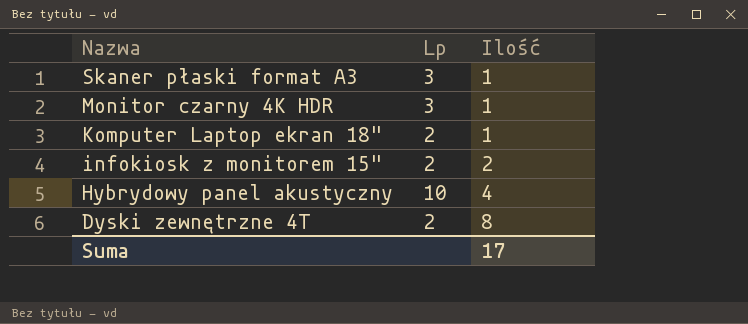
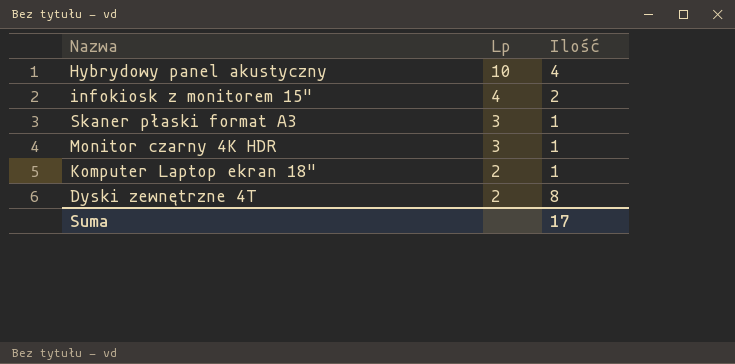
row order: Nazwa descending -> Lp descending
infokiosk z monitorem 15" | Lp: 2 -> 4

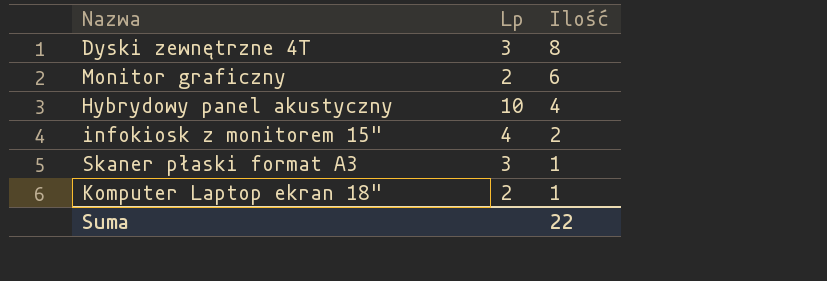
row order: Lp descending -> Ilość descending
row Monitor czarny 4K HDR: 3 | 1 -> none
Dyski zewnętrzne 4T | Lp: 2 -> 3
row Monitor graficzny: none -> 2 | 6
Suma | Ilość: 17 -> 22

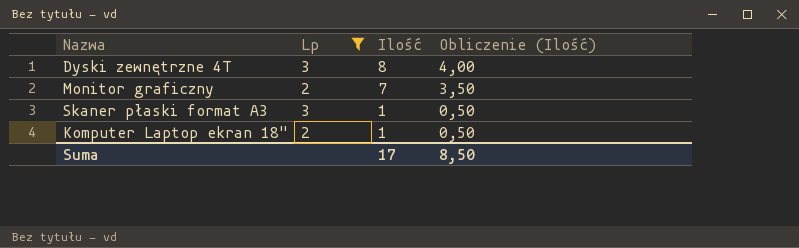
filter: none -> Lp <= 3
column Obliczenie (Ilość) | formula: none -> [Ilość] * 0,5
Monitor graficzny | Ilość: 6 -> 7
Suma | Ilość: 22 -> 17

